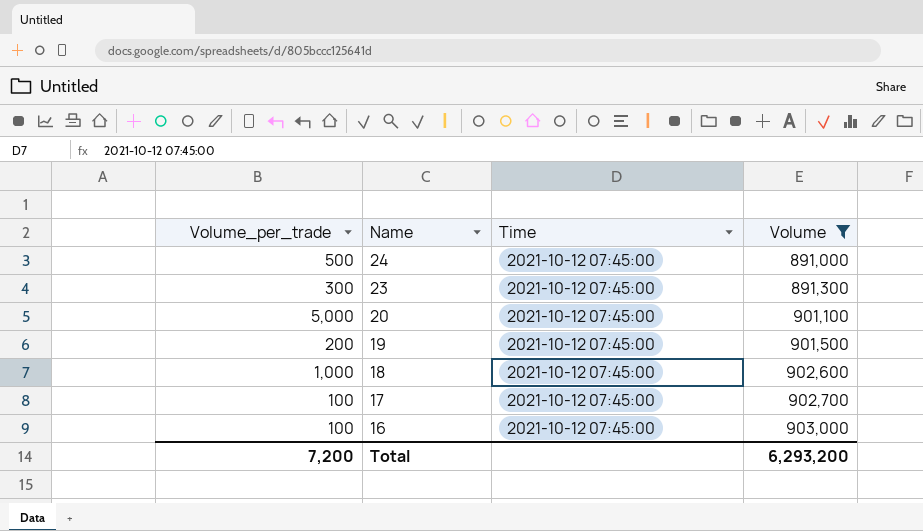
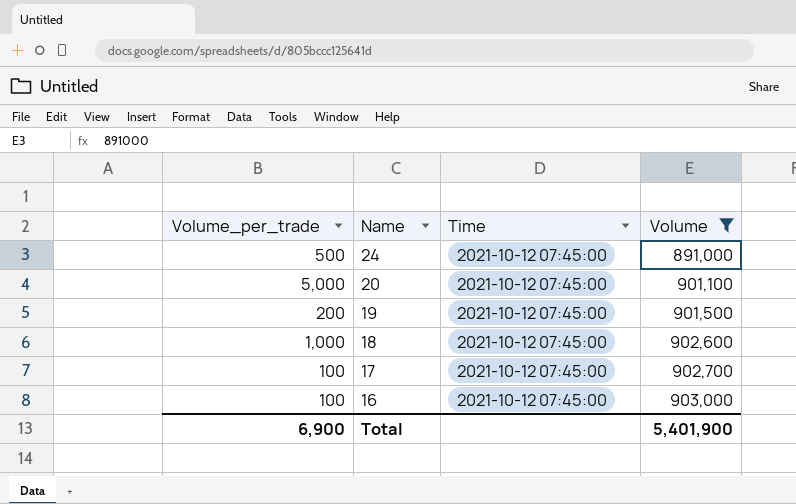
row 23: 300 | 2021-10-12 07:45:00 | 891,300 -> none
Total | Volume_per_trade: 7,200 -> 6,900
Total | Volume: 6,293,200 -> 5,401,900

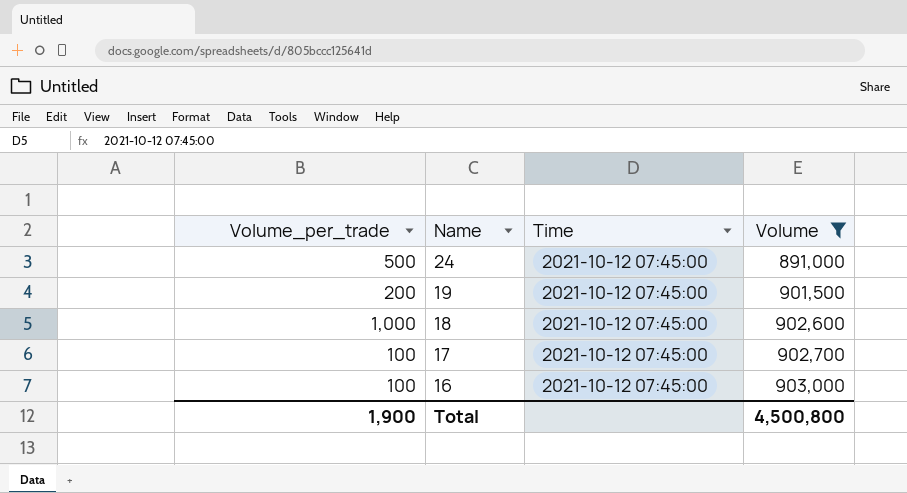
row 20: 5,000 | 2021-10-12 07:45:00 | 901,100 -> none
Total | Volume_per_trade: 6,900 -> 1,900
Total | Volume: 5,401,900 -> 4,500,800

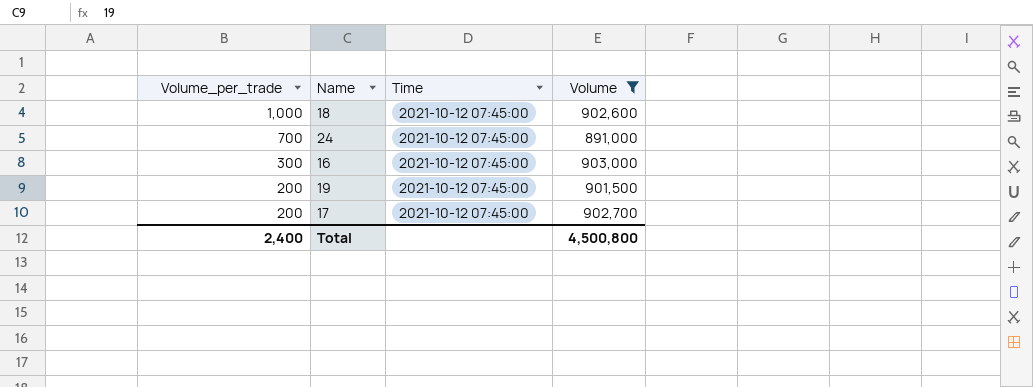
row order: Name descending -> Volume_per_trade descending
24 | Volume_per_trade: 500 -> 700
16 | Volume_per_trade: 100 -> 300
17 | Volume_per_trade: 100 -> 200
Total | Volume_per_trade: 1,900 -> 2,400

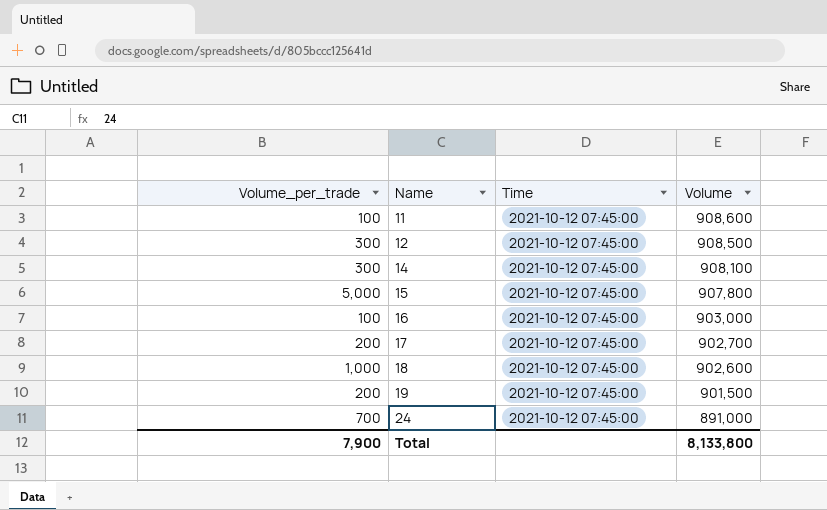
filter: Volume <= 903,000 -> none
row order: Volume_per_trade descending -> Name ascending
16 | Volume_per_trade: 300 -> 100
Total | Volume_per_trade: 2,400 -> 7,900
Total | Volume: 4,500,800 -> 8,133,800

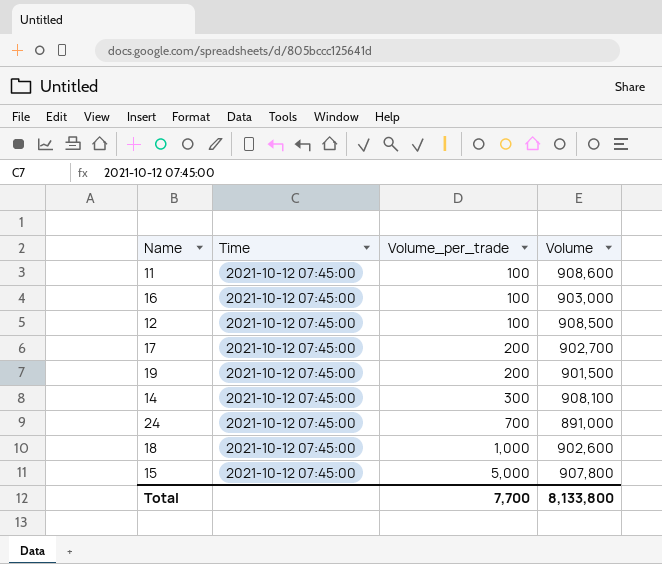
row order: Name ascending -> Volume_per_trade ascending
column Volume_per_trade | position: 1 -> 3
12 | Volume_per_trade: 300 -> 100
Total | Volume_per_trade: 7,900 -> 7,700

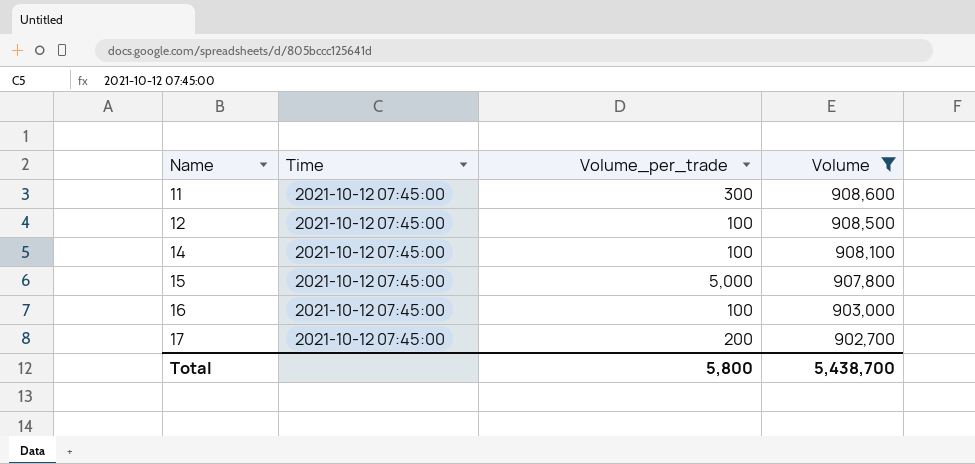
filter: none -> Volume >= 902,700
row order: Volume_per_trade ascending -> Name ascending
11 | Volume_per_trade: 100 -> 300
14 | Volume_per_trade: 300 -> 100
Total | Volume_per_trade: 7,700 -> 5,800
Total | Volume: 8,133,800 -> 5,438,700

